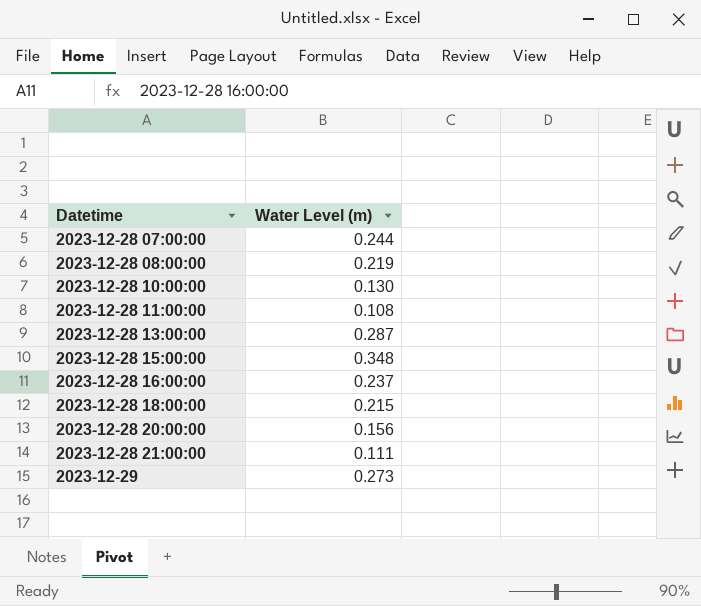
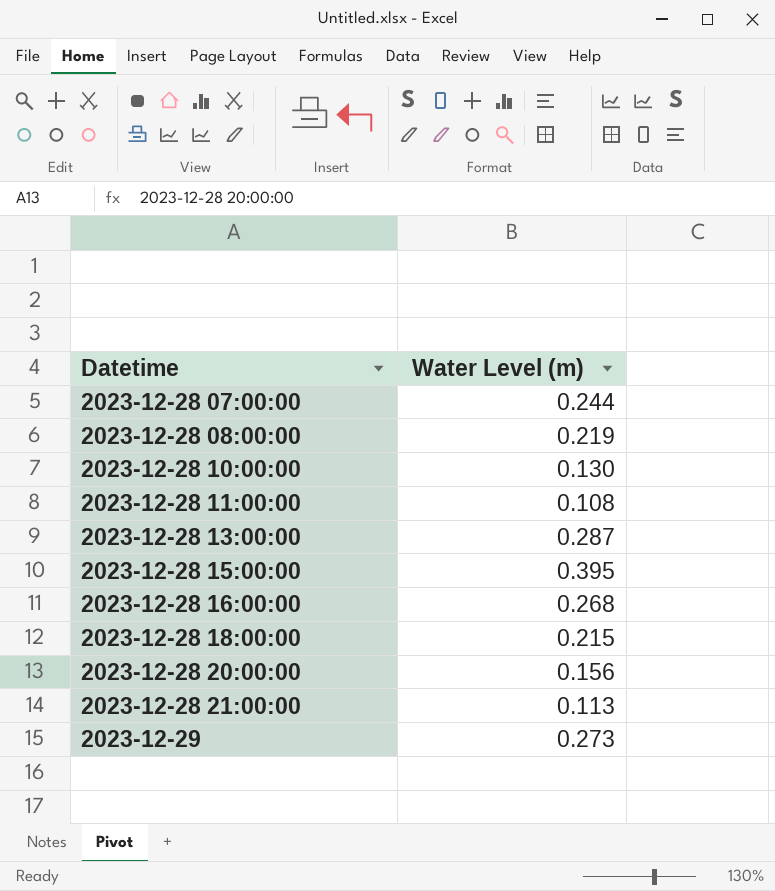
2023-12-28 15:00:00 | Water Level (m): 0.348 -> 0.395
2023-12-28 16:00:00 | Water Level (m): 0.237 -> 0.268
2023-12-28 21:00:00 | Water Level (m): 0.111 -> 0.113

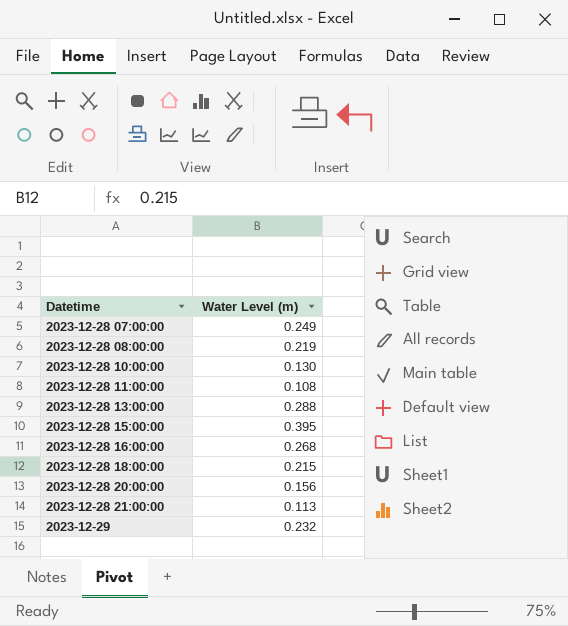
2023-12-28 07:00:00 | Water Level (m): 0.244 -> 0.249
2023-12-28 13:00:00 | Water Level (m): 0.287 -> 0.288
2023-12-29 | Water Level (m): 0.273 -> 0.232

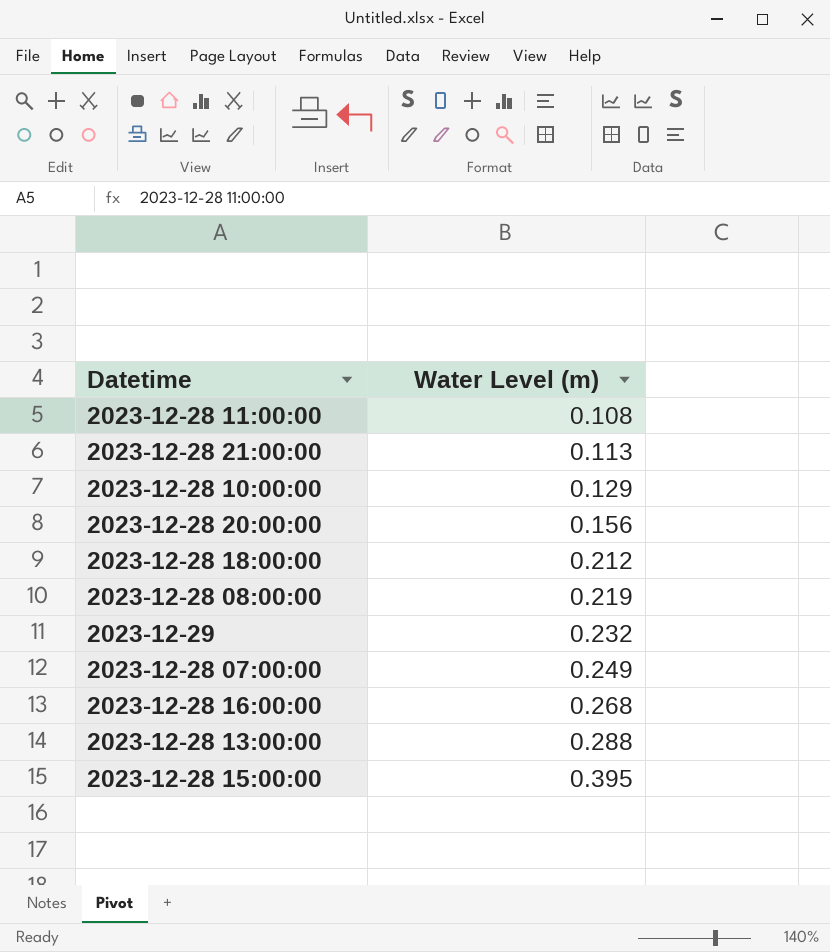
row order: Datetime ascending -> Water Level (m) ascending
2023-12-28 10:00:00 | Water Level (m): 0.130 -> 0.129
2023-12-28 18:00:00 | Water Level (m): 0.215 -> 0.212

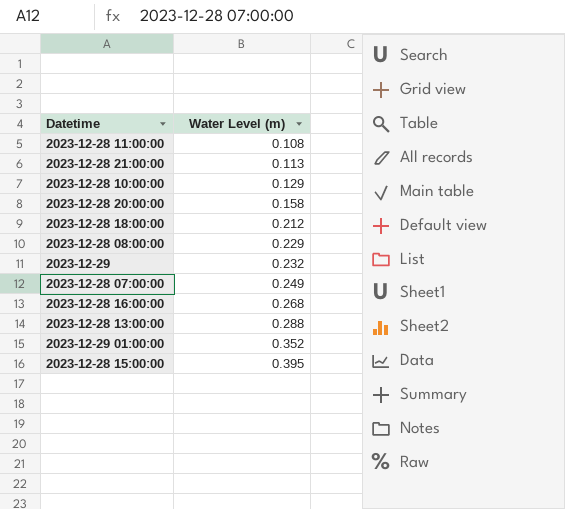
2023-12-28 20:00:00 | Water Level (m): 0.156 -> 0.158
2023-12-28 08:00:00 | Water Level (m): 0.219 -> 0.229
row 2023-12-29 01:00:00: none -> 0.352

